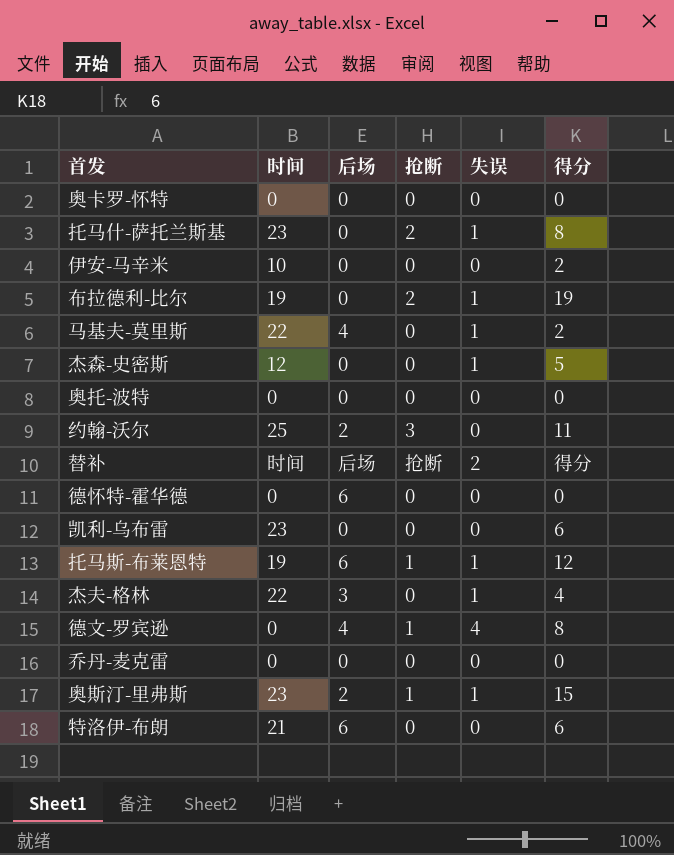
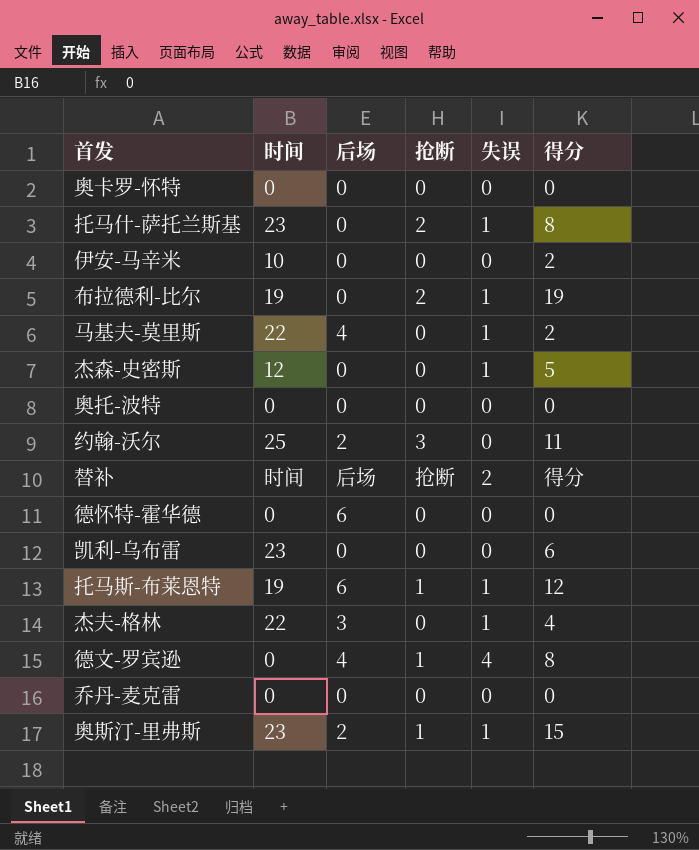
row 特洛伊-布朗: 21 | 6 | 0 | 0 | 6 -> none

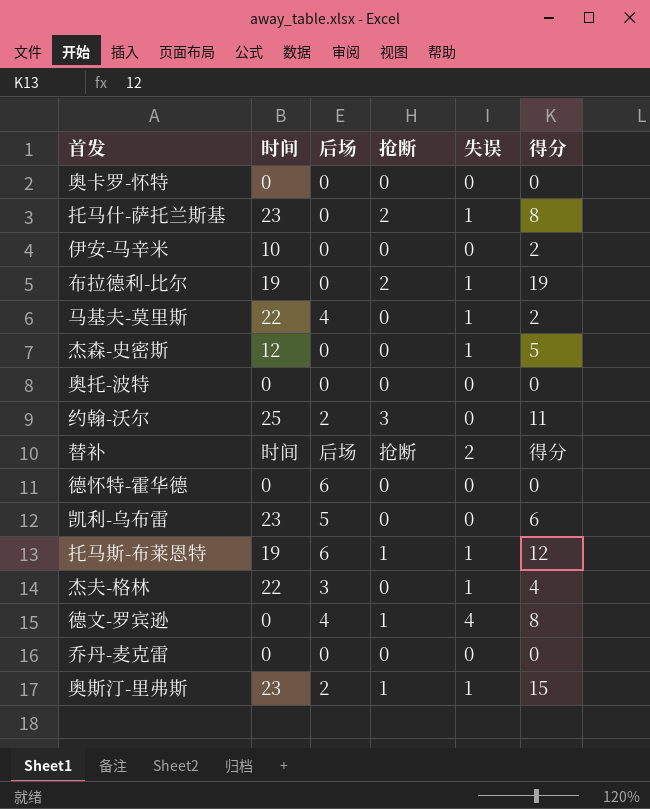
凯利-乌布雷 | 后场: 0 -> 5

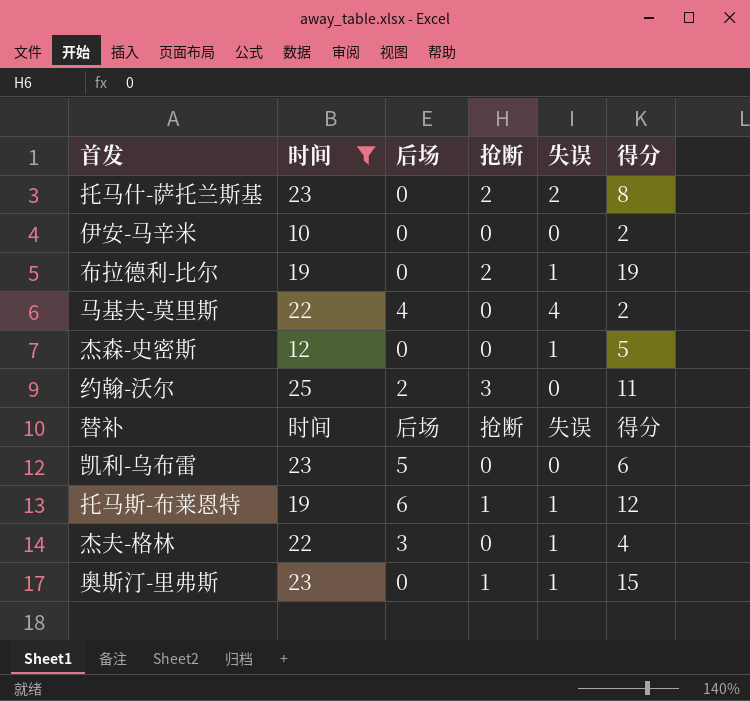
filter: none -> 时间 != 0
托马什-萨托兰斯基 | 失误: 1 -> 2
马基夫-莫里斯 | 失误: 1 -> 4
替补 | 失误: 2 -> 失误
奥斯汀-里弗斯 | 后场: 2 -> 0

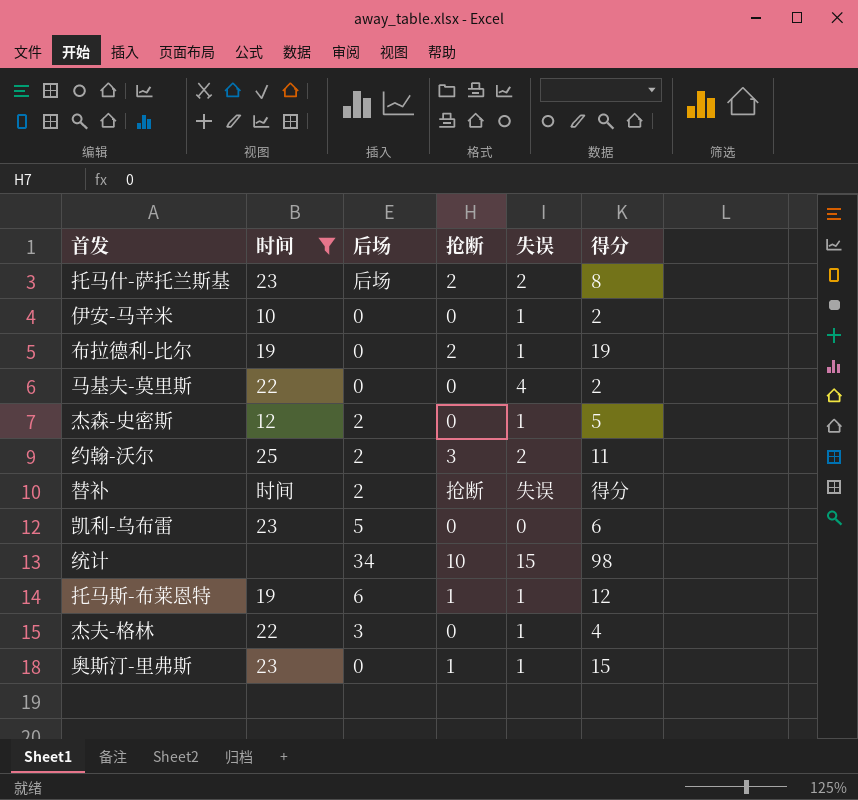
托马什-萨托兰斯基 | 后场: 0 -> 后场
伊安-马辛米 | 失误: 0 -> 1
马基夫-莫里斯 | 后场: 4 -> 0
杰森-史密斯 | 后场: 0 -> 2
约翰-沃尔 | 失误: 0 -> 2
替补 | 后场: 后场 -> 2
row 统计: none -> none | 34 | 10 | 15 | 98

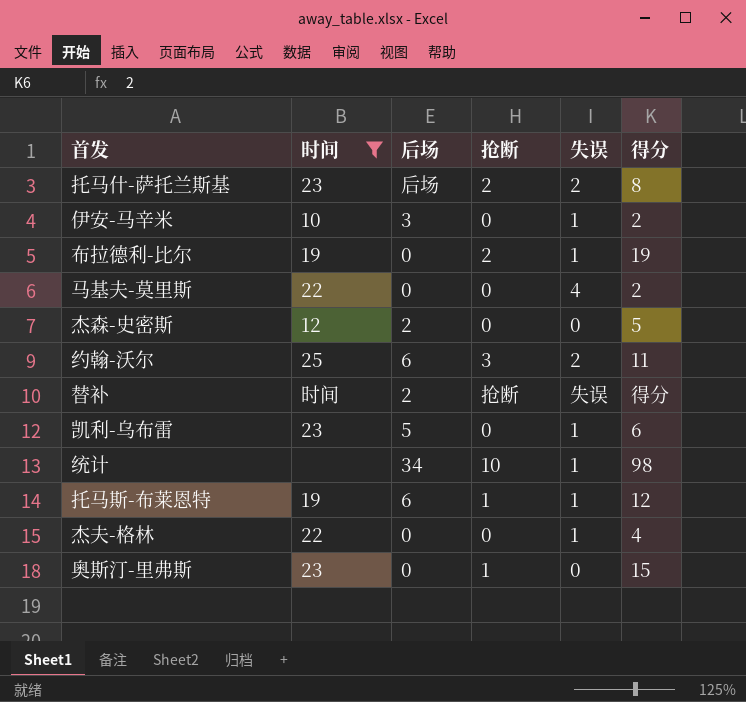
伊安-马辛米 | 后场: 0 -> 3
杰森-史密斯 | 失误: 1 -> 0
约翰-沃尔 | 后场: 2 -> 6
凯利-乌布雷 | 失误: 0 -> 1
统计 | 失误: 15 -> 1
杰夫-格林 | 后场: 3 -> 0
奥斯汀-里弗斯 | 失误: 1 -> 0

